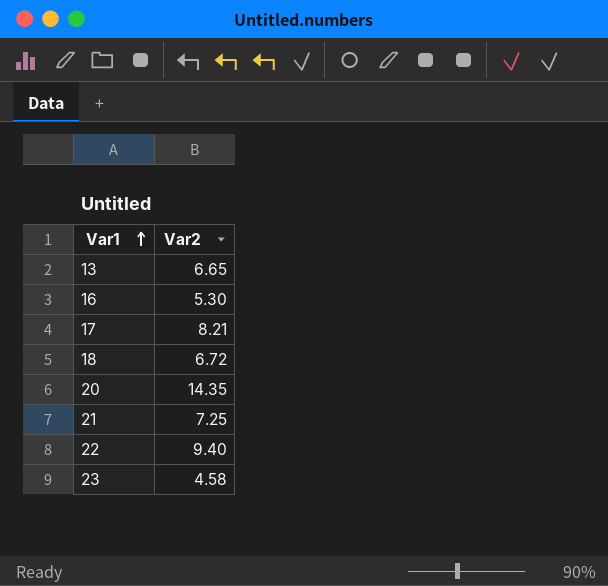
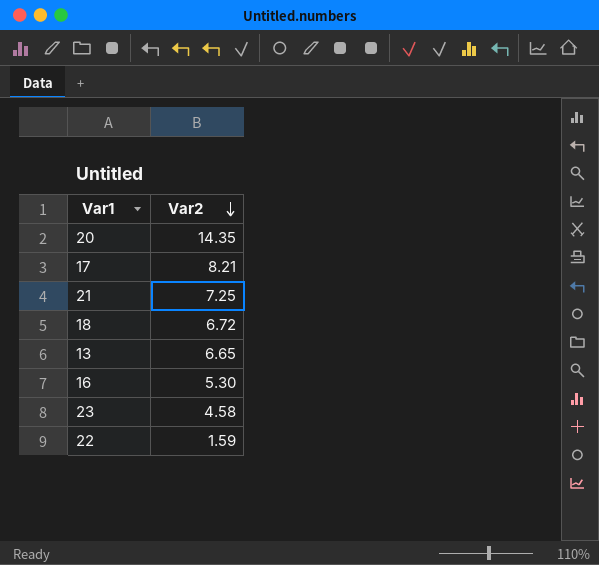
row order: Var1 ascending -> Var2 descending
22 | Var2: 9.40 -> 1.59

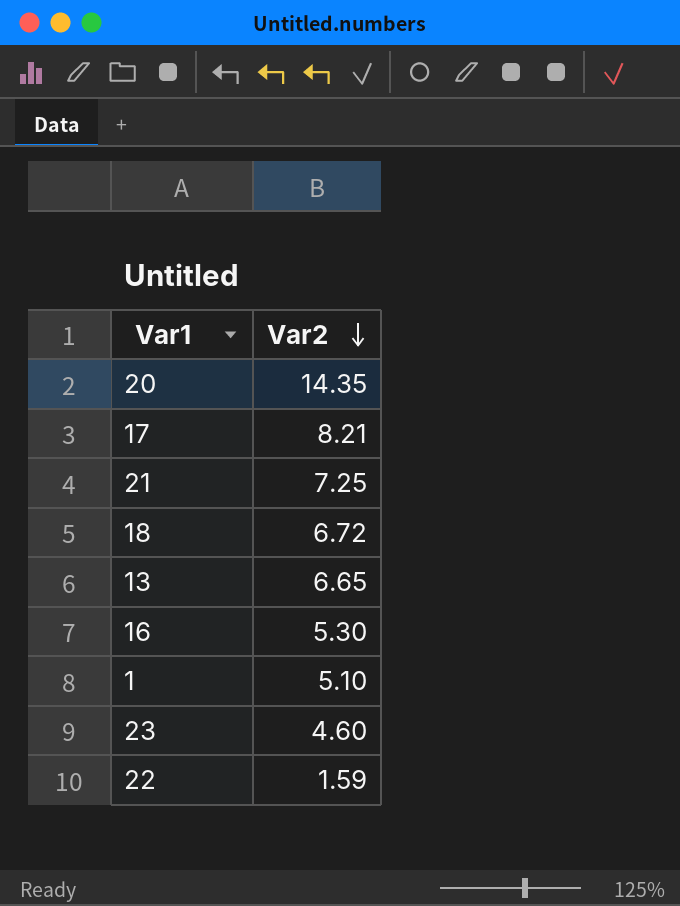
row 1: none -> 5.10
23 | Var2: 4.58 -> 4.60

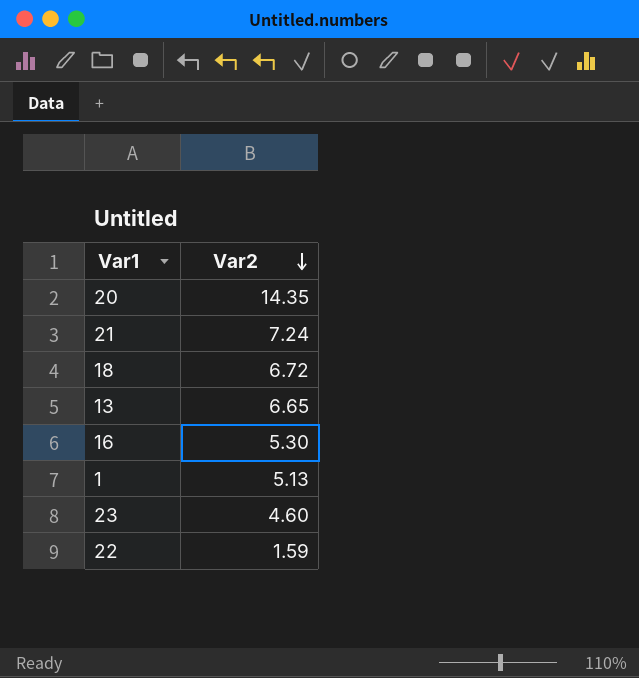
row 17: 8.21 -> none
21 | Var2: 7.25 -> 7.24
1 | Var2: 5.10 -> 5.13

